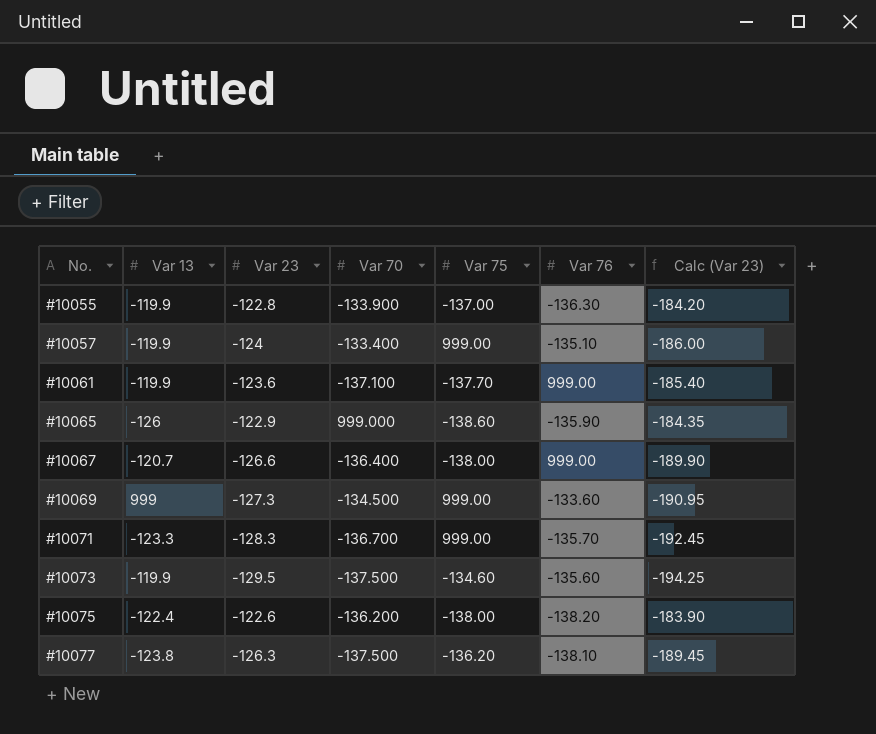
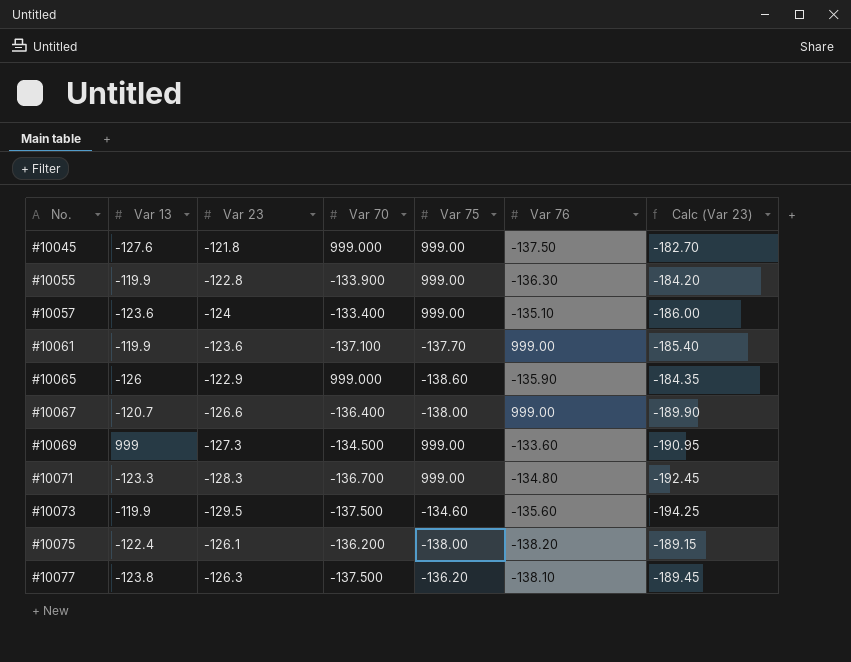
row #10045: none -> -127.6 | -121.8 | 999.000 | 999.00 | -137.50 | -182.70
#10055 | Var 75: -137.00 -> 999.00
#10057 | Var 13: -119.9 -> -123.6
#10071 | Var 76: -135.70 -> -134.80
#10075 | Var 23: -122.6 -> -126.1
#10075 | Calc (Var 23): -183.90 -> -189.15

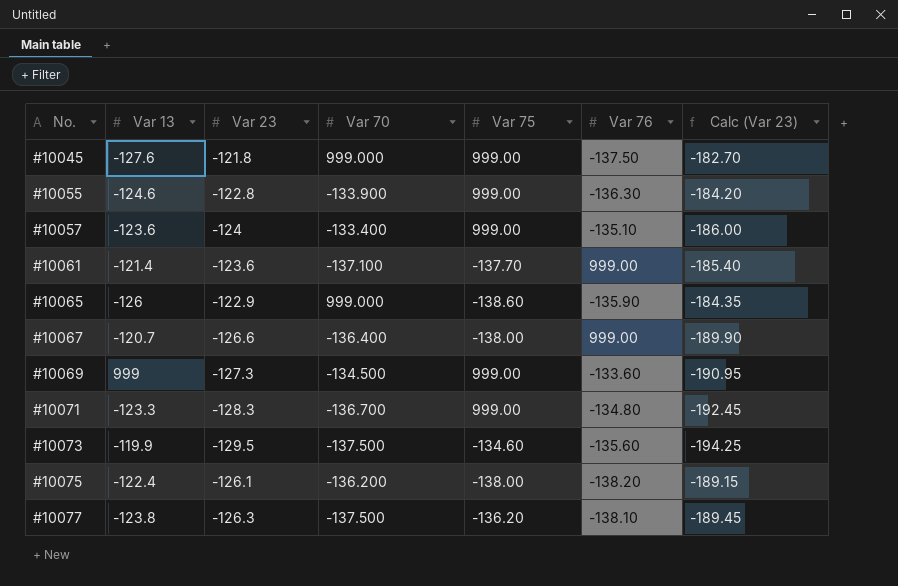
#10055 | Var 13: -119.9 -> -124.6
#10061 | Var 13: -119.9 -> -121.4

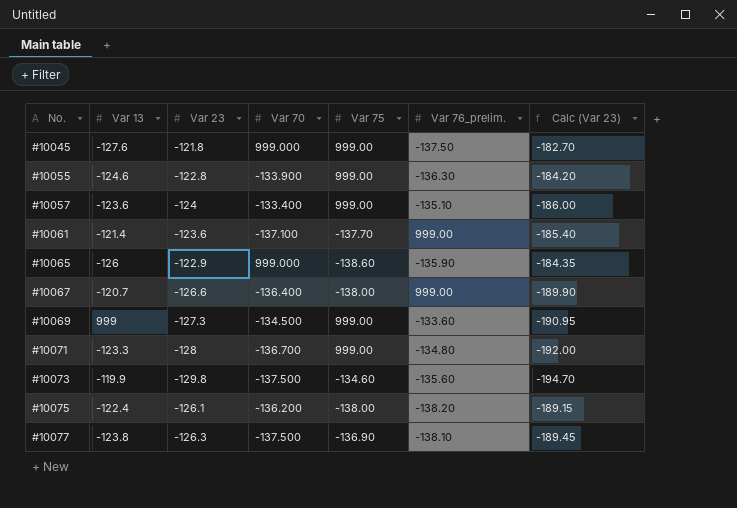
column name: Var 76 -> Var 76_prelim.
#10071 | Var 23: -128.3 -> -128
#10071 | Calc (Var 23): -192.45 -> -192.00
#10073 | Var 23: -129.5 -> -129.8
#10073 | Calc (Var 23): -194.25 -> -194.70
#10077 | Var 75: -136.20 -> -136.90

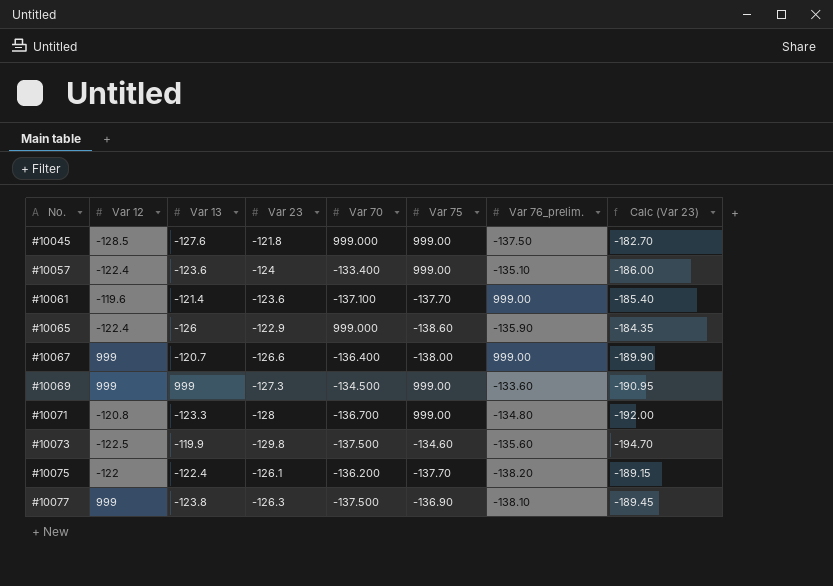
column Var 12 | position: none -> 2
row #10055: -124.6 | -122.8 | -133.900 | 999.00 | -136.30 | -184.20 -> none
#10075 | Var 75: -138.00 -> -137.70

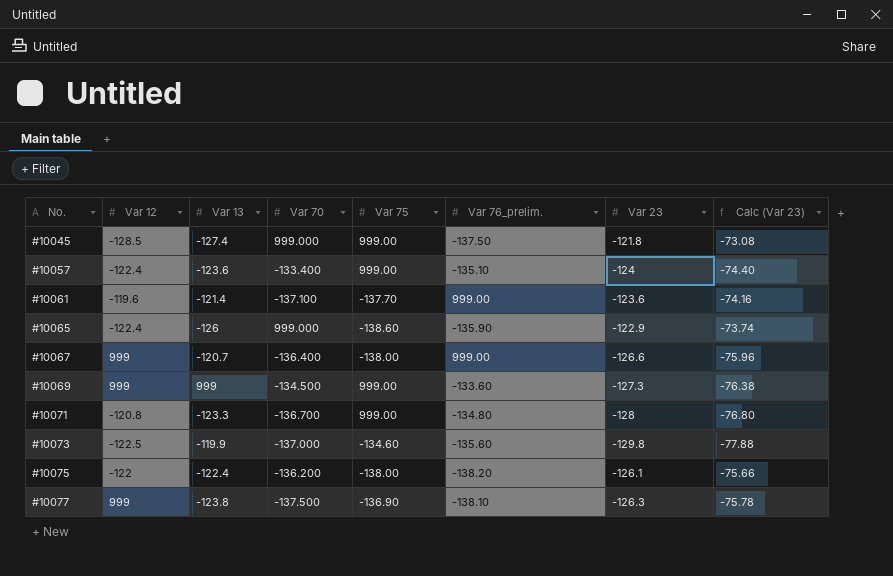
column Var 23 | position: 4 -> 7
column Calc (Var 23) | formula: [Var 23] * 1.5 -> [Var 23] * 0.6
#10045 | Var 13: -127.6 -> -127.4
#10073 | Var 70: -137.500 -> -137.000
#10075 | Var 75: -137.70 -> -138.00

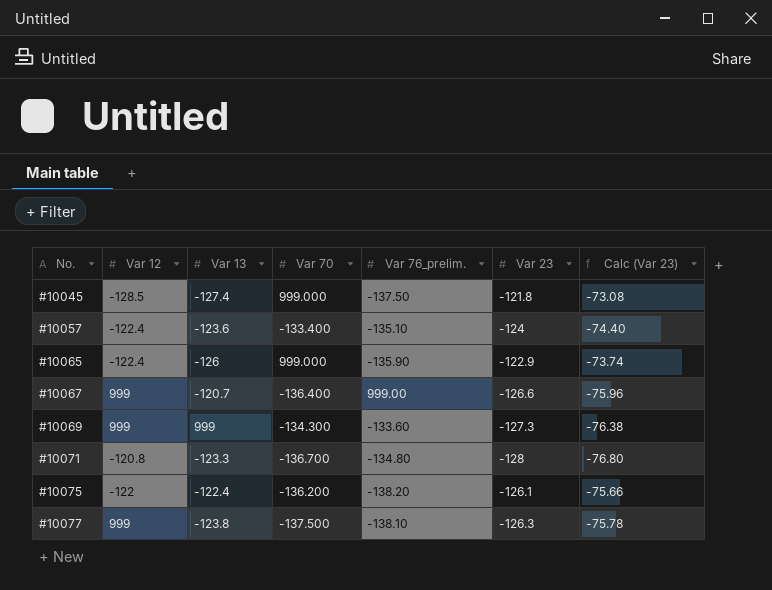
column Var 75 | position: 5 -> none
row #10061: -119.6 | -121.4 | -137.100 | -137.70 | 999.00 | -123.6 | -74.16 -> none
row #10073: -122.5 | -119.9 | -137.000 | -134.60 | -135.60 | -129.8 | -77.88 -> none
#10069 | Var 70: -134.500 -> -134.300

